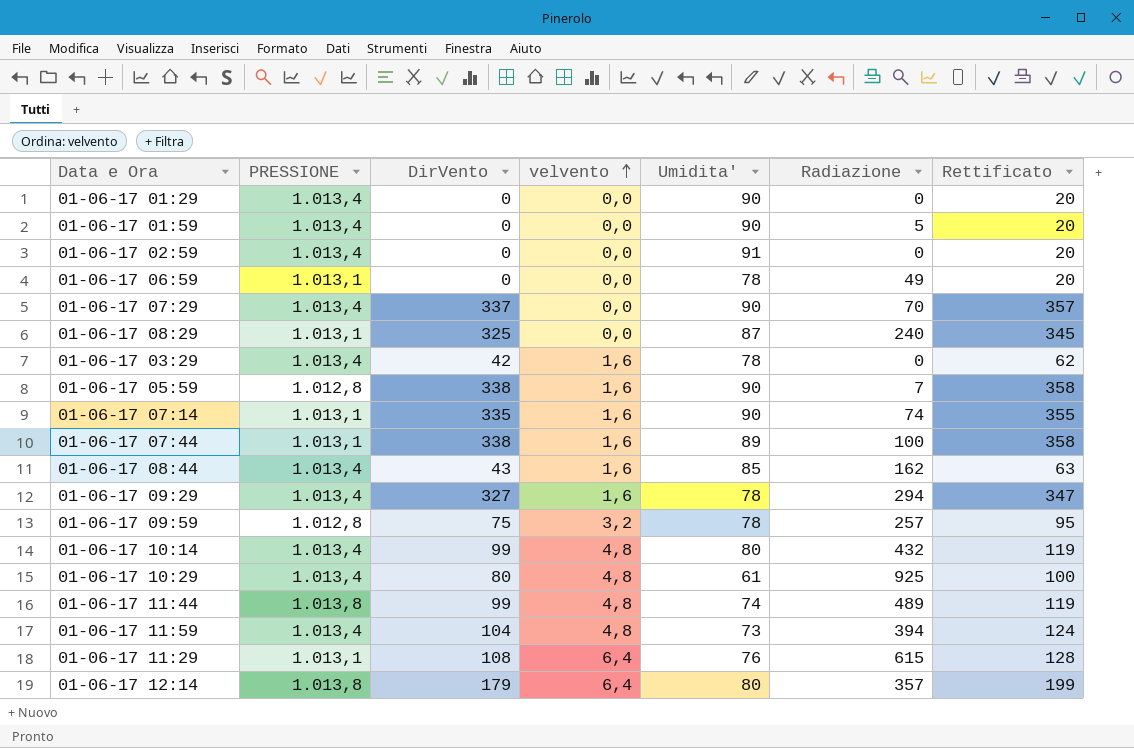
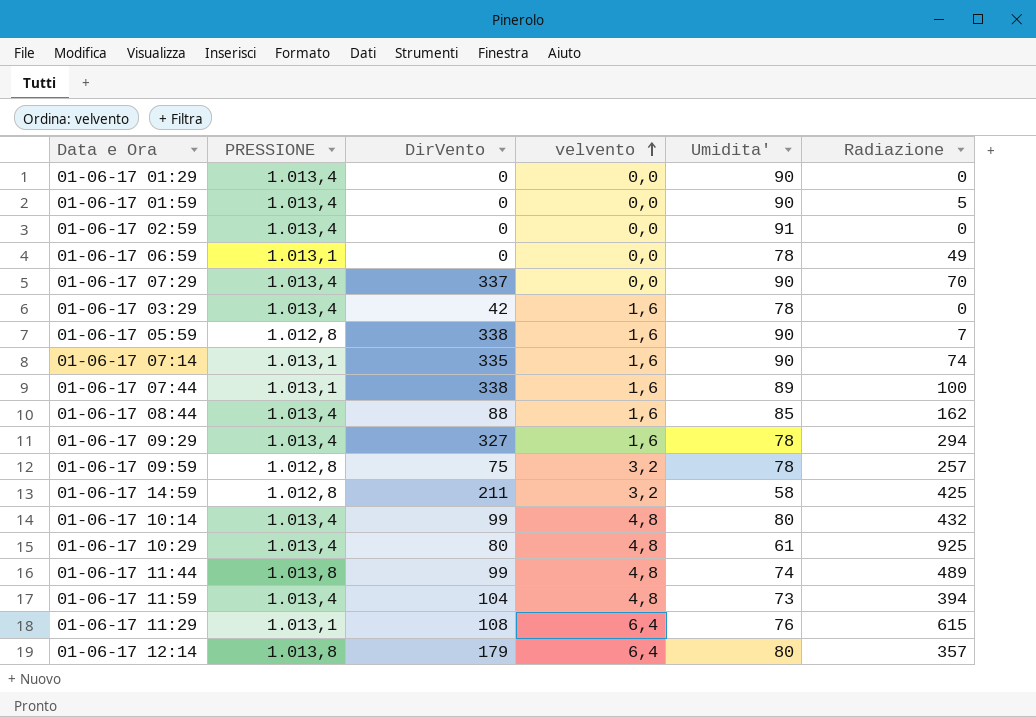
column Rettificato | formula: [DirVento] + 20 -> none
row 01-06-17 08:29: 1.013,1 | 325 | 0,0 | 87 | 240 | 345 -> none
01-06-17 08:44 | DirVento: 43 -> 88
row 01-06-17 14:59: none -> 1.012,8 | 211 | 3,2 | 58 | 425

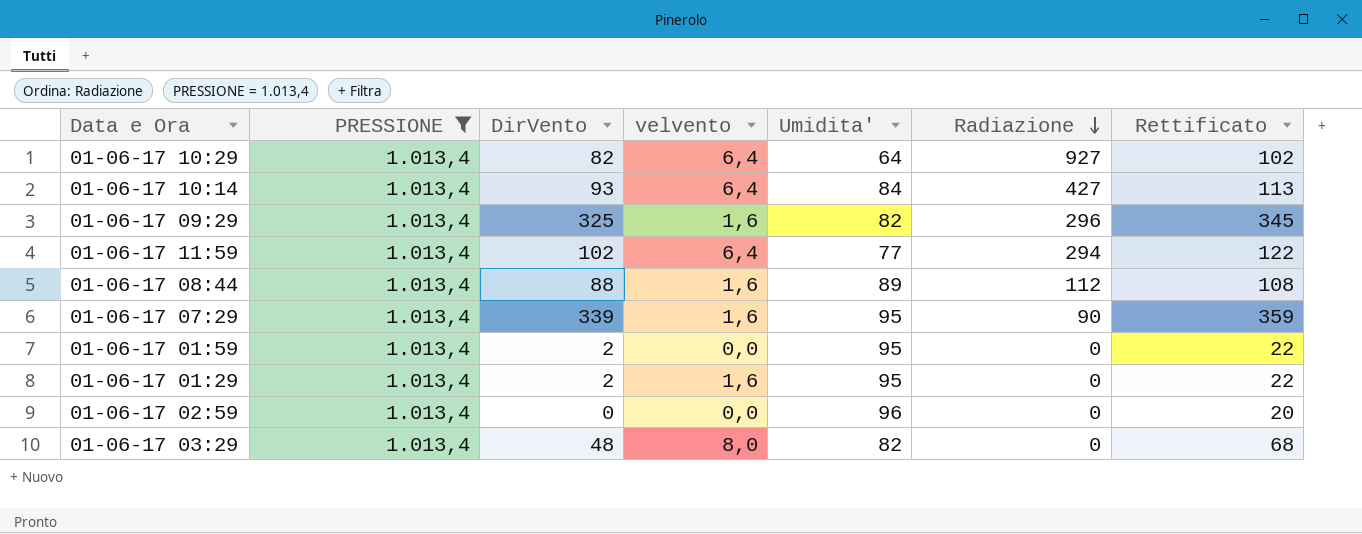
filter: none -> PRESSIONE = 1.013,4
row order: velvento ascending -> Radiazione descending
column Rettificato | formula: none -> [DirVento] + 20
01-06-17 10:29 | DirVento: 80 -> 82
01-06-17 10:29 | velvento: 4,8 -> 6,4
01-06-17 10:29 | Umidita': 61 -> 64
01-06-17 10:29 | Radiazione: 925 -> 927
01-06-17 10:14 | DirVento: 99 -> 93
01-06-17 10:14 | velvento: 4,8 -> 6,4
01-06-17 10:14 | Umidita': 80 -> 84
01-06-17 10:14 | Radiazione: 432 -> 427
01-06-17 09:29 | DirVento: 327 -> 325
01-06-17 09:29 | Umidita': 78 -> 82
01-06-17 09:29 | Radiazione: 294 -> 296
01-06-17 11:59 | DirVento: 104 -> 102
01-06-17 11:59 | velvento: 4,8 -> 6,4
01-06-17 11:59 | Umidita': 73 -> 77
01-06-17 11:59 | Radiazione: 394 -> 294
01-06-17 08:44 | Umidita': 85 -> 89
01-06-17 08:44 | Radiazione: 162 -> 112
01-06-17 07:29 | DirVento: 337 -> 339
01-06-17 07:29 | velvento: 0,0 -> 1,6
01-06-17 07:29 | Umidita': 90 -> 95
01-06-17 07:29 | Radiazione: 70 -> 90
01-06-17 01:59 | DirVento: 0 -> 2
01-06-17 01:59 | Umidita': 90 -> 95
01-06-17 01:59 | Radiazione: 5 -> 0
01-06-17 01:29 | DirVento: 0 -> 2
01-06-17 01:29 | velvento: 0,0 -> 1,6
01-06-17 01:29 | Umidita': 90 -> 95
01-06-17 02:59 | Umidita': 91 -> 96
01-06-17 03:29 | DirVento: 42 -> 48
01-06-17 03:29 | velvento: 1,6 -> 8,0
01-06-17 03:29 | Umidita': 78 -> 82

